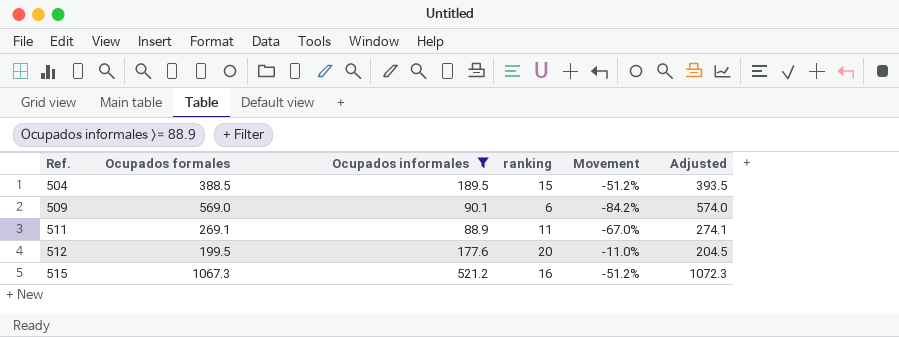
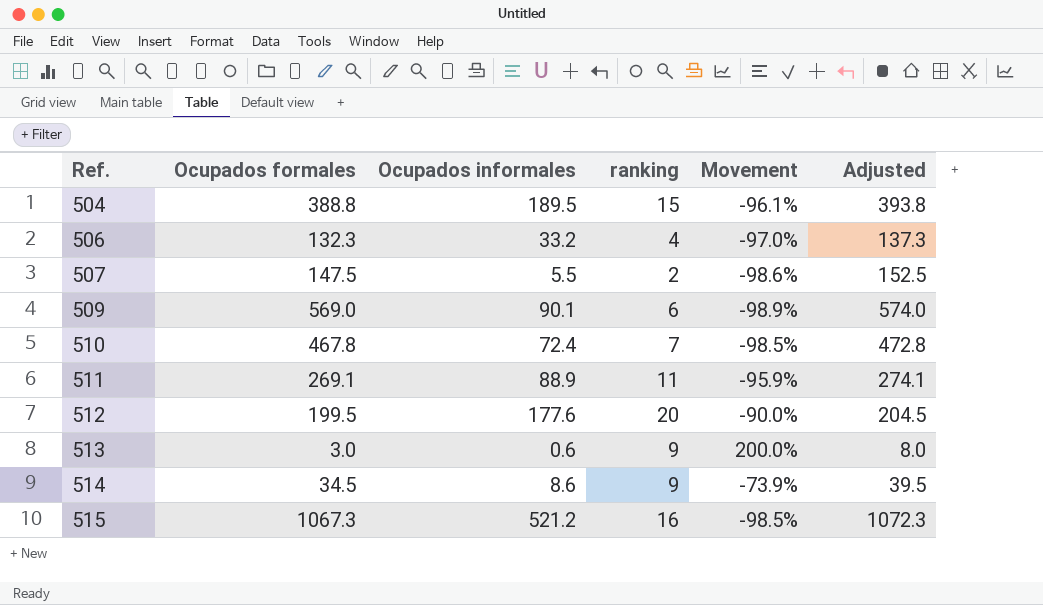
filter: Ocupados informales >= 88.9 -> none
column Movement | formula: ([Ocupados informales] - [Ocupados formales]) / [Ocupados formales] -> ([ranking] - [Ocupados formales]) / [Ocupados formales]
504 | Ocupados formales: 388.5 -> 388.8
504 | Adjusted: 393.5 -> 393.8

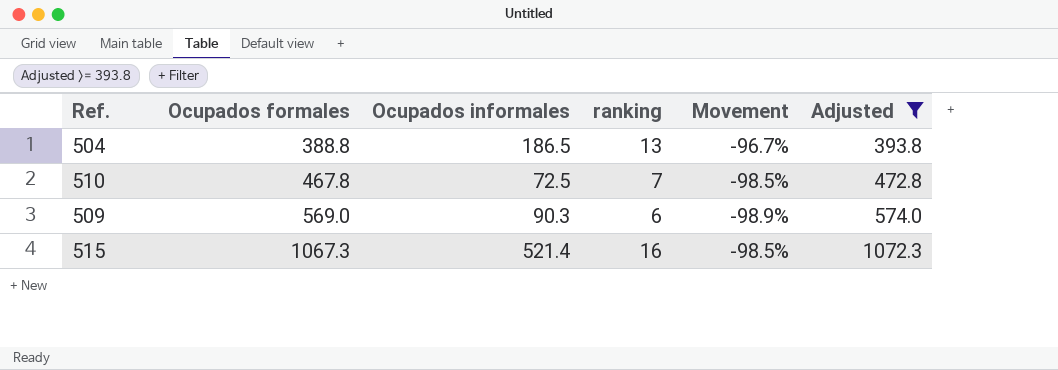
filter: none -> Adjusted >= 393.8
row order: Ref. ascending -> Ocupados formales ascending
504 | Ocupados informales: 189.5 -> 186.5
504 | ranking: 15 -> 13
504 | Movement: -96.1% -> -96.7%
510 | Ocupados informales: 72.4 -> 72.5
509 | Ocupados informales: 90.1 -> 90.3
515 | Ocupados informales: 521.2 -> 521.4

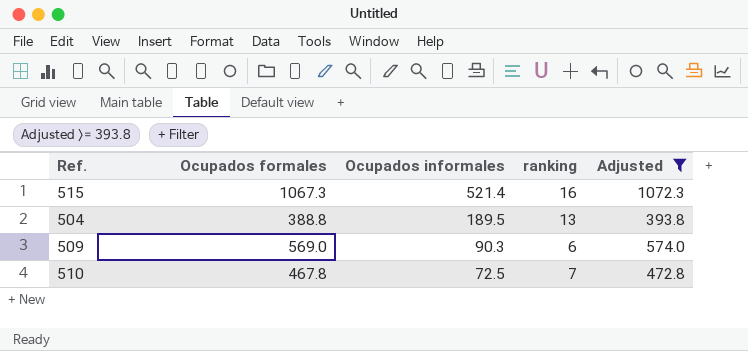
row order: Ocupados formales ascending -> Ocupados informales descending
column Movement | formula: ([ranking] - [Ocupados formales]) / [Ocupados formales] -> none
504 | Ocupados informales: 186.5 -> 189.5

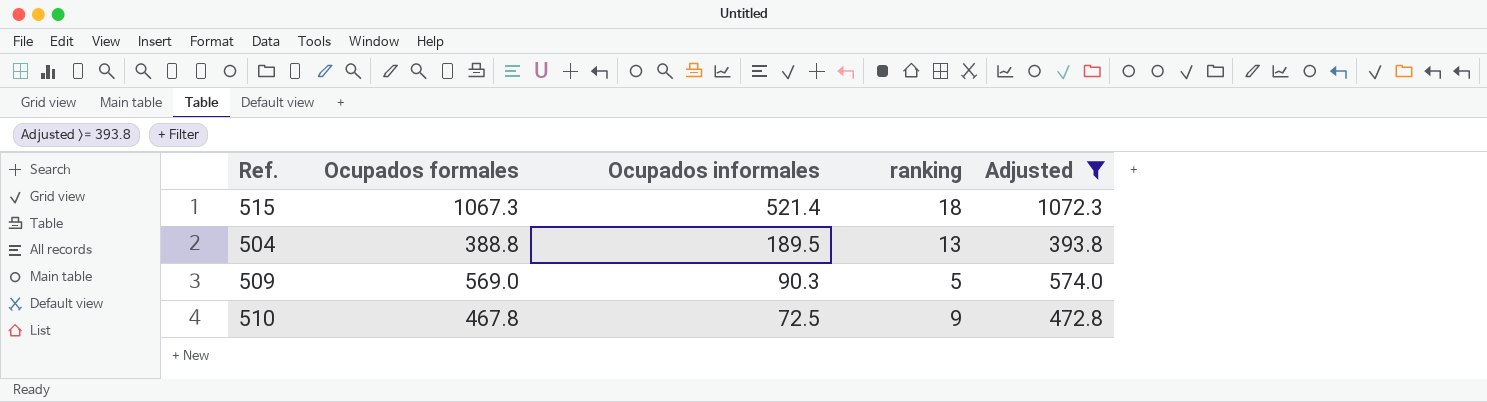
515 | ranking: 16 -> 18
509 | ranking: 6 -> 5
510 | ranking: 7 -> 9

